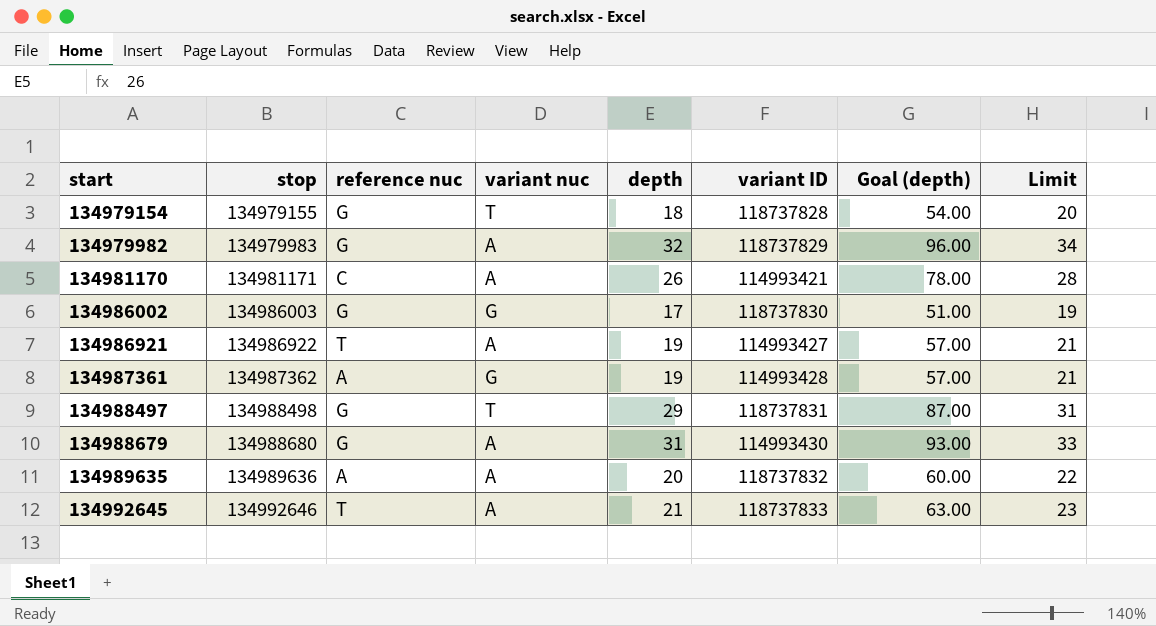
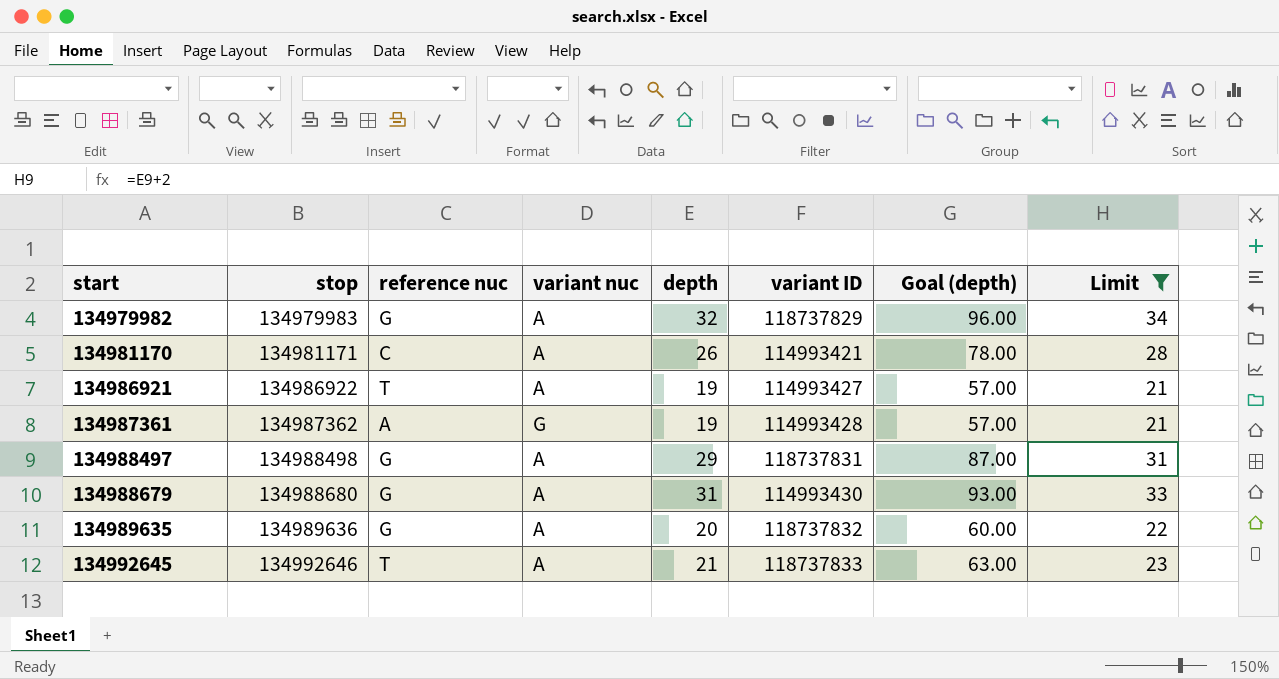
filter: none -> Limit >= 21
134988497 | variant nuc: T -> A
134989635 | reference nuc: A -> G

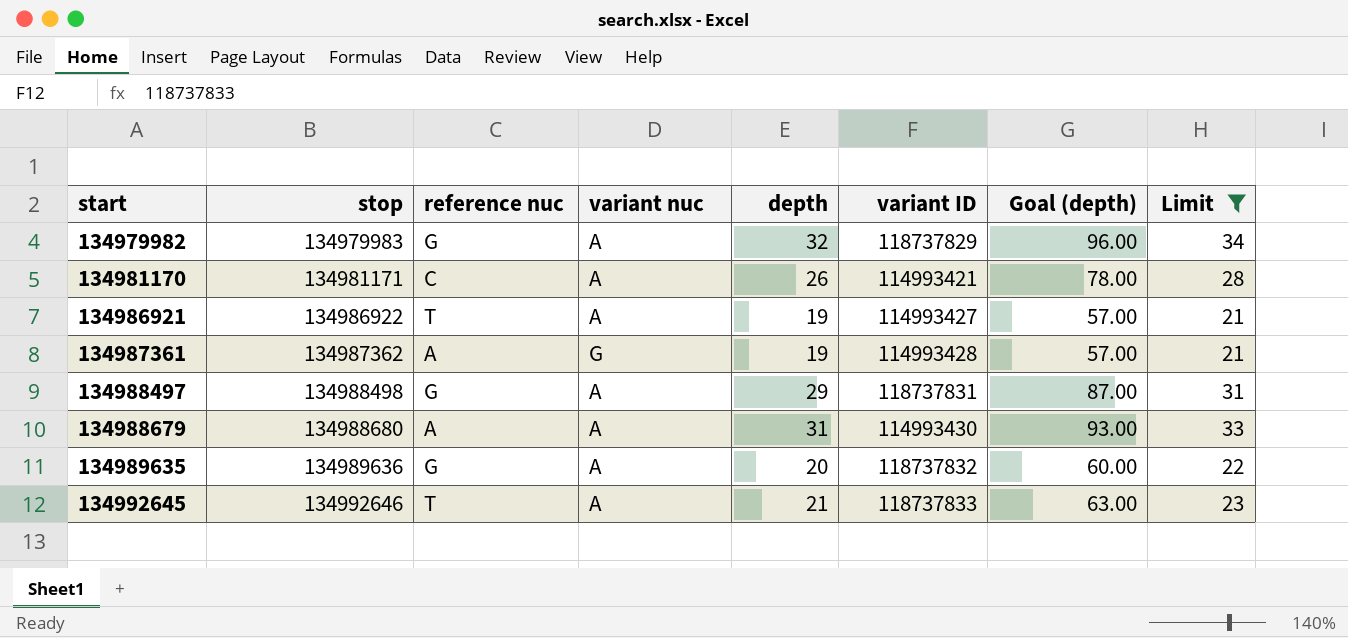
134988679 | reference nuc: G -> A

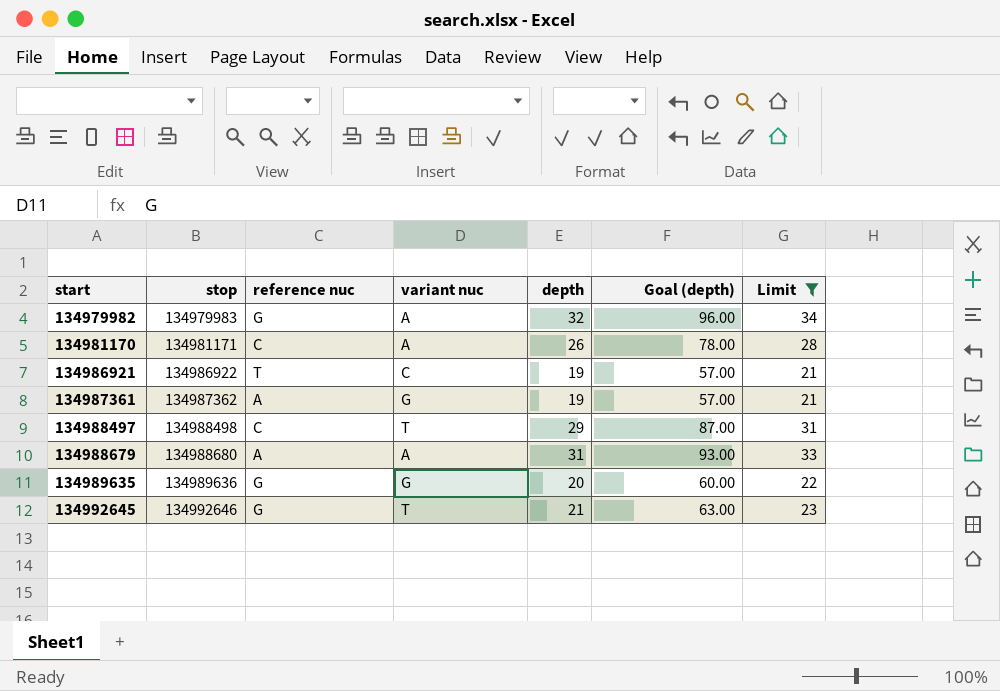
column variant ID | position: 6 -> none
134986921 | variant nuc: A -> C
134988497 | reference nuc: G -> C
134988497 | variant nuc: A -> T
134989635 | variant nuc: A -> G
134992645 | reference nuc: T -> G
134992645 | variant nuc: A -> T

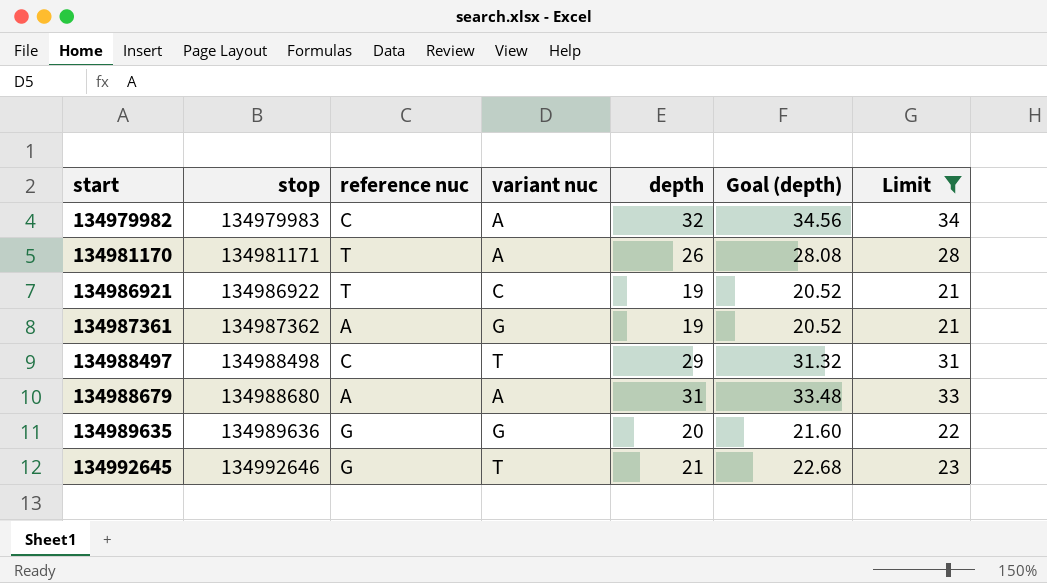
column Goal (depth) | formula: [depth] * 3 -> [depth] * 1.08
134979982 | reference nuc: G -> C
134981170 | reference nuc: C -> T

